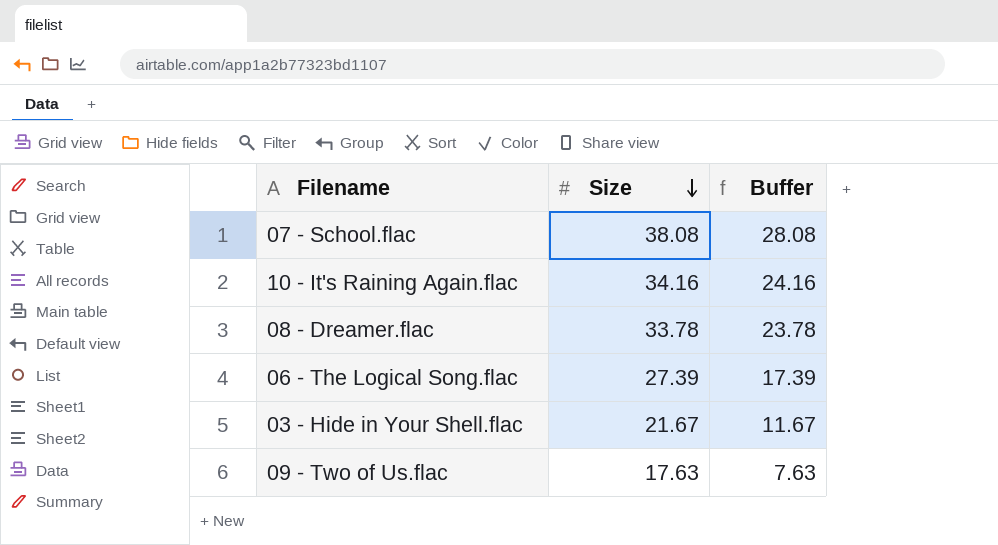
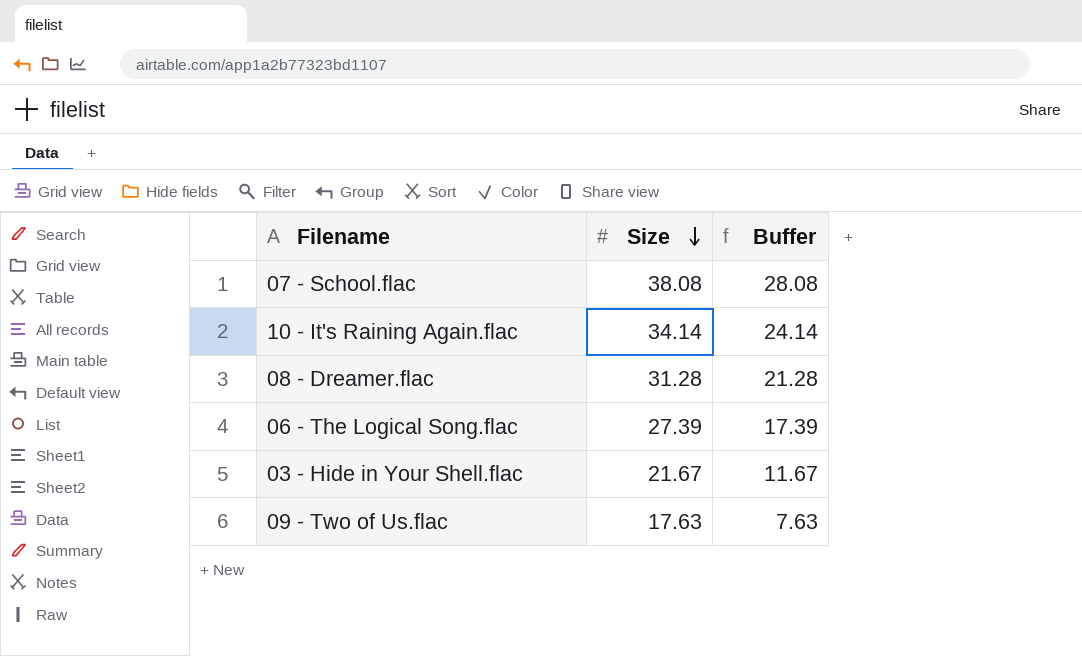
10 - It's Raining Again.flac | Size: 34.16 -> 34.14
10 - It's Raining Again.flac | Buffer: 24.16 -> 24.14
08 - Dreamer.flac | Size: 33.78 -> 31.28
08 - Dreamer.flac | Buffer: 23.78 -> 21.28

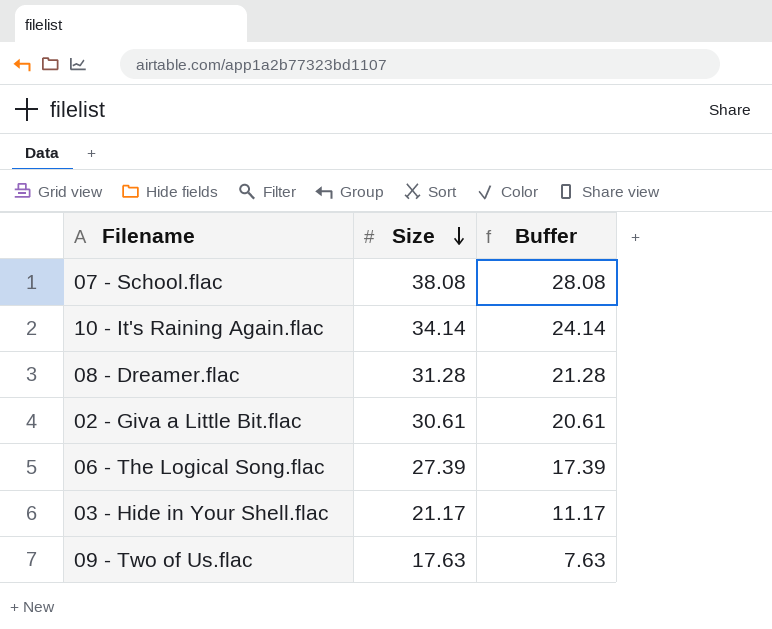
row 02 - Giva a Little Bit.flac: none -> 30.61 | 20.61
03 - Hide in Your Shell.flac | Size: 21.67 -> 21.17
03 - Hide in Your Shell.flac | Buffer: 11.67 -> 11.17

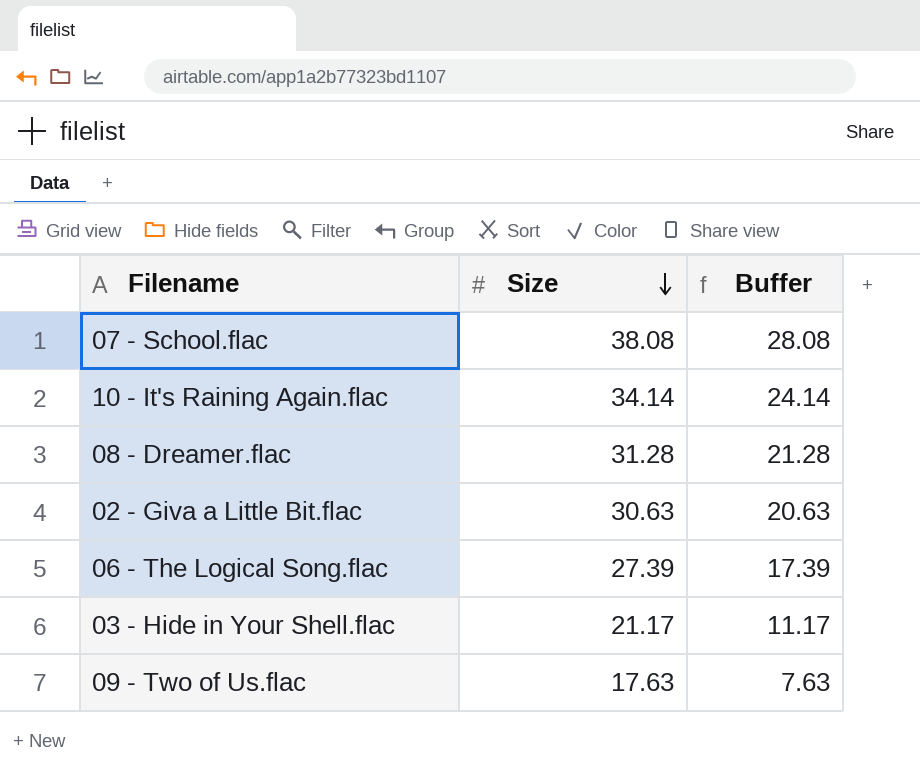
02 - Giva a Little Bit.flac | Size: 30.61 -> 30.63
02 - Giva a Little Bit.flac | Buffer: 20.61 -> 20.63

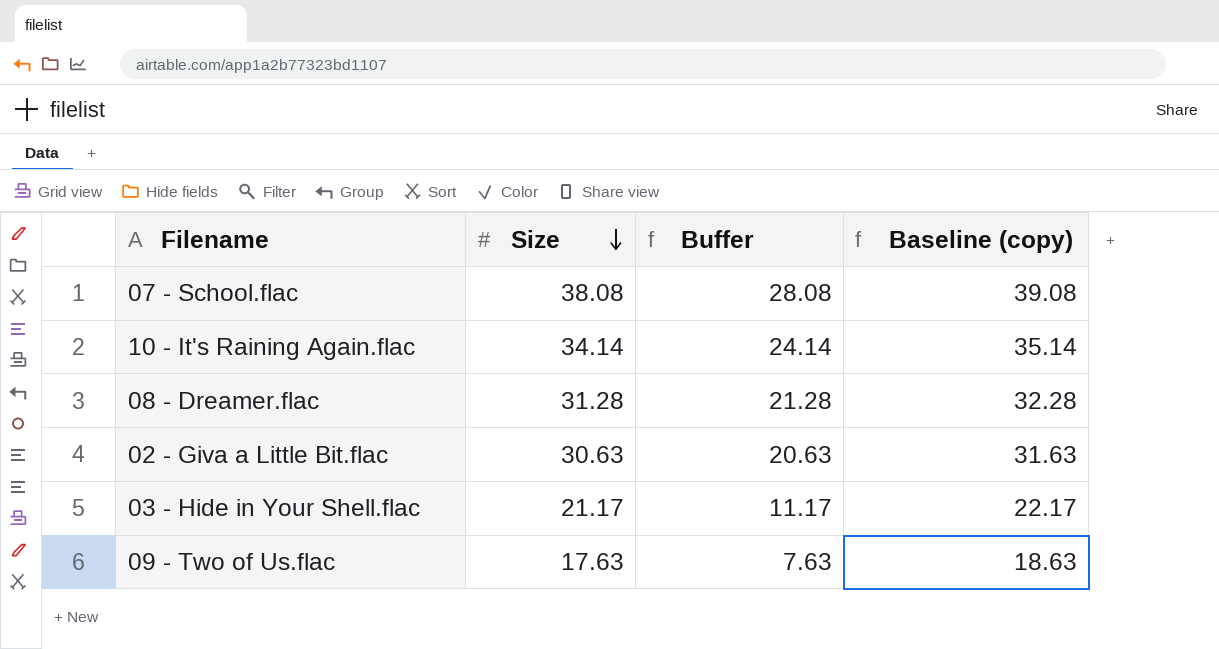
column Baseline (copy) | formula: none -> [Size] + 1
row 06 - The Logical Song.flac: 27.39 | 17.39 -> none

